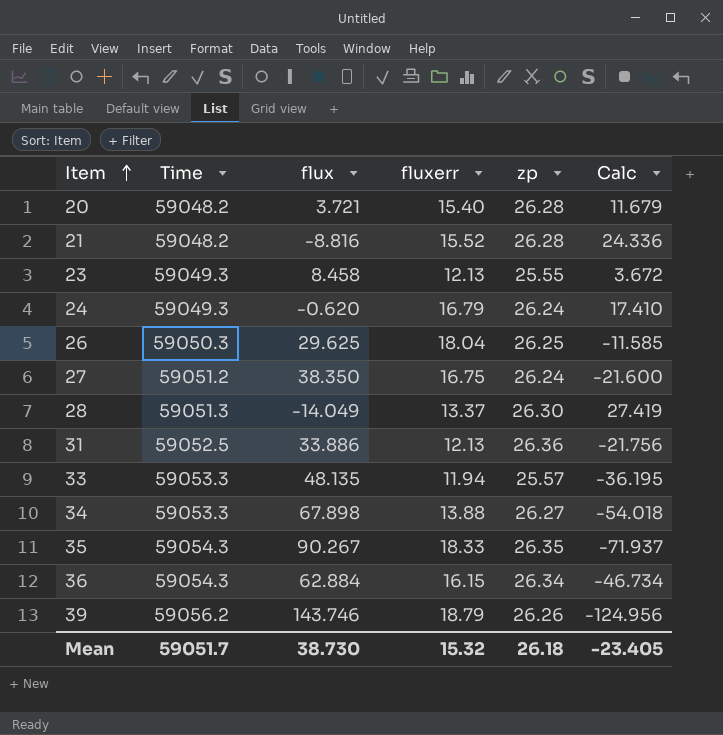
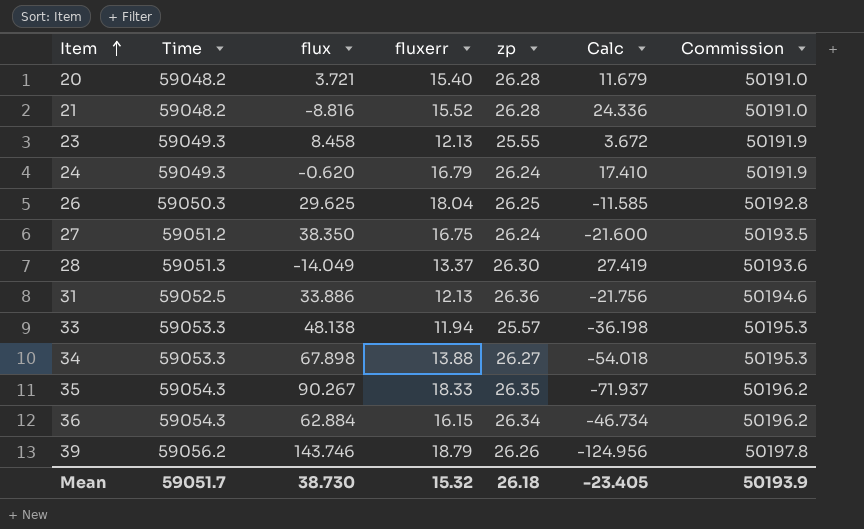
column Commission | formula: none -> [Time] * 0.85
33 | flux: 48.135 -> 48.138
33 | Calc: -36.195 -> -36.198

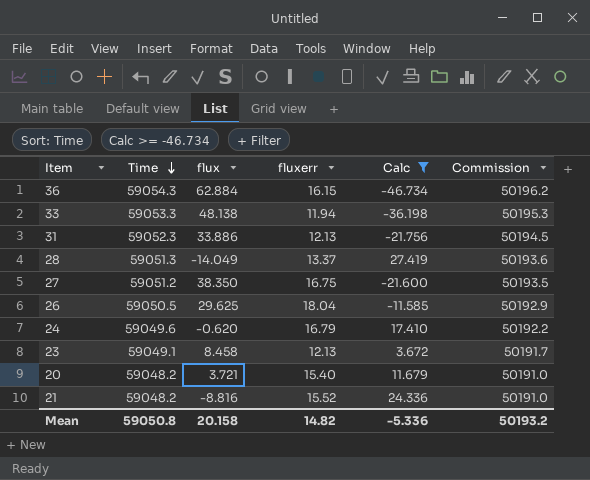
filter: none -> Calc >= -46.734
row order: Item ascending -> Time descending
column zp | position: 5 -> none
31 | Time: 59052.5 -> 59052.3
31 | Commission: 50194.6 -> 50194.5
26 | Time: 59050.3 -> 59050.5
26 | Commission: 50192.8 -> 50192.9
24 | Time: 59049.3 -> 59049.6
24 | Commission: 50191.9 -> 50192.2
23 | Time: 59049.3 -> 59049.1
23 | Commission: 50191.9 -> 50191.7
Mean | Time: 59051.7 -> 59050.8
Mean | flux: 38.730 -> 20.158
Mean | fluxerr: 15.32 -> 14.82
Mean | Calc: -23.405 -> -5.336
Mean | Commission: 50193.9 -> 50193.2

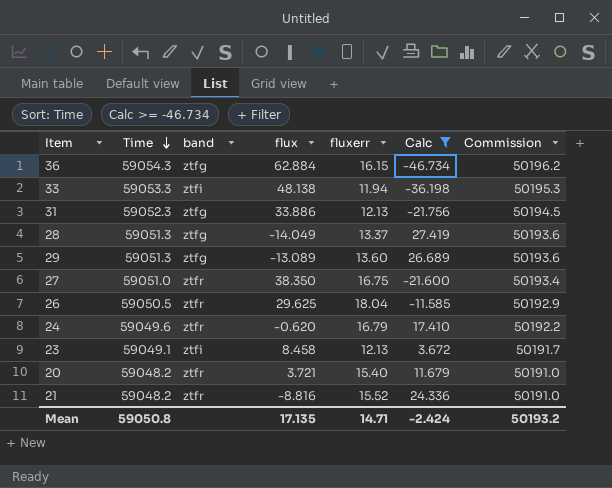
column band | position: none -> 3
row 29: none -> 59051.3 | ztfg | -13.089 | 13.60 | 26.689 | 50193.6
27 | Time: 59051.2 -> 59051.0
27 | Commission: 50193.5 -> 50193.4
Mean | flux: 20.158 -> 17.135
Mean | fluxerr: 14.82 -> 14.71
Mean | Calc: -5.336 -> -2.424

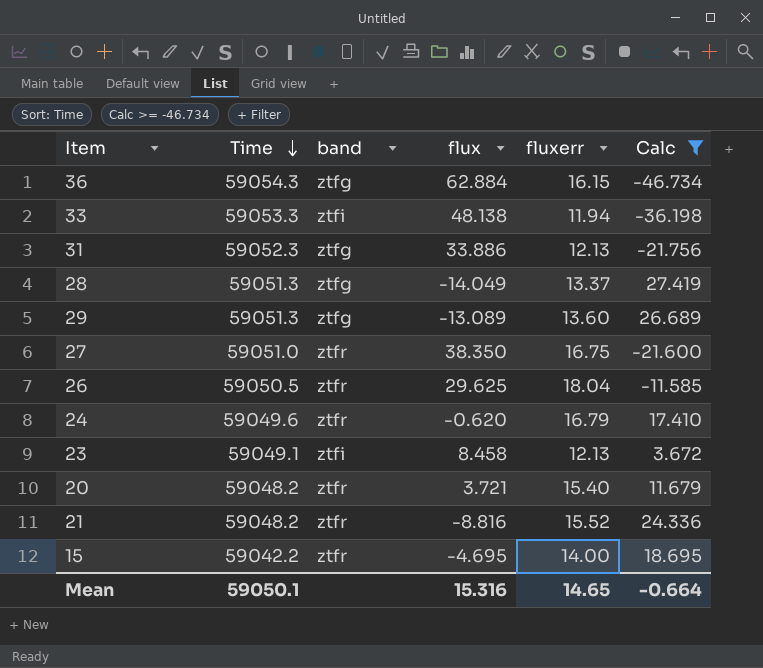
column Commission | formula: [Time] * 0.85 -> none
row 15: none -> 59042.2 | ztfr | -4.695 | 14.00 | 18.695
Mean | Time: 59050.8 -> 59050.1
Mean | flux: 17.135 -> 15.316
Mean | fluxerr: 14.71 -> 14.65
Mean | Calc: -2.424 -> -0.664

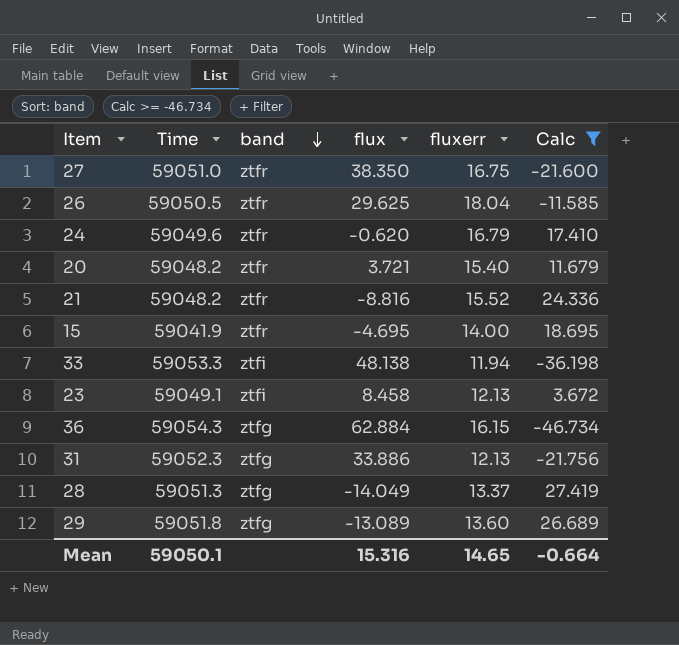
row order: Time descending -> band descending
15 | Time: 59042.2 -> 59041.9
29 | Time: 59051.3 -> 59051.8

